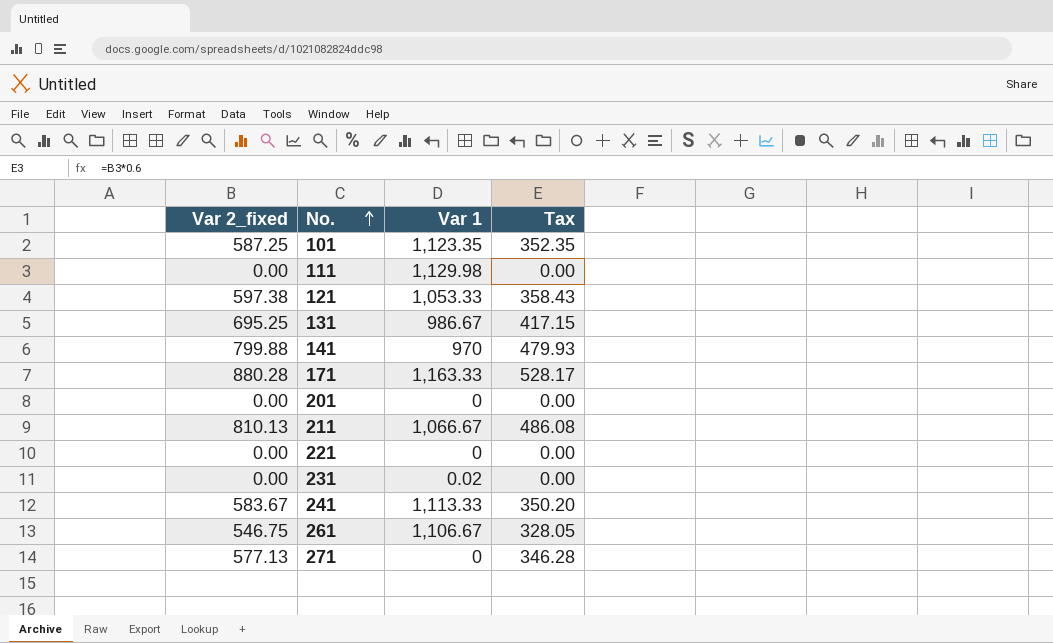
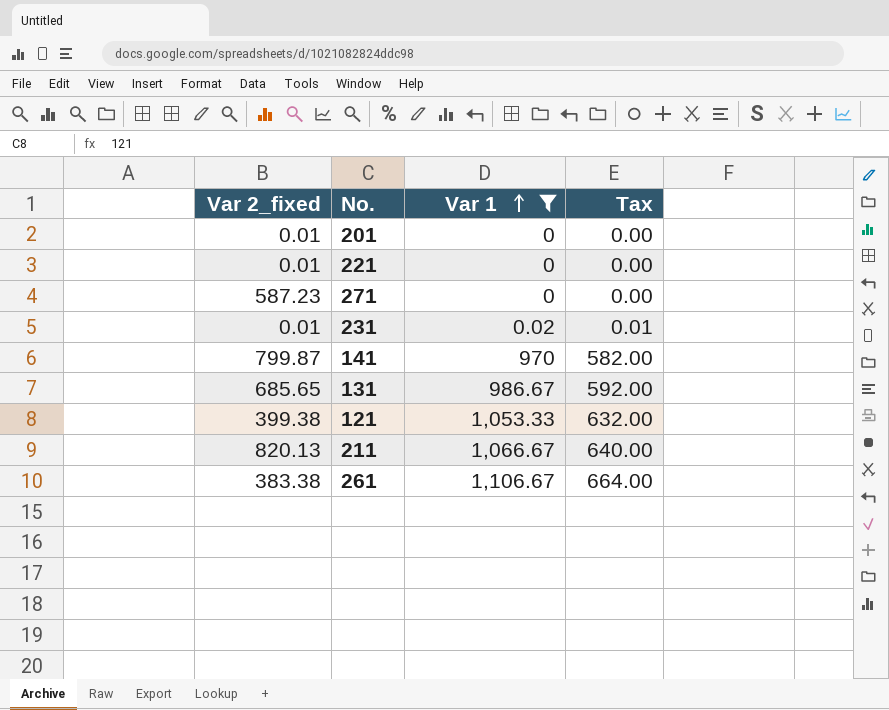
filter: none -> Var 1 <= 1,106.67
row order: No. ascending -> Var 1 ascending
column Tax | formula: [Var 2_fixed] * 0.6 -> [Var 1] * 0.6
201 | Var 2_fixed: 0.00 -> 0.01
221 | Var 2_fixed: 0.00 -> 0.01
271 | Var 2_fixed: 577.13 -> 587.23
231 | Var 2_fixed: 0.00 -> 0.01
141 | Var 2_fixed: 799.88 -> 799.87
131 | Var 2_fixed: 695.25 -> 685.65
121 | Var 2_fixed: 597.38 -> 399.38
211 | Var 2_fixed: 810.13 -> 820.13
261 | Var 2_fixed: 546.75 -> 383.38

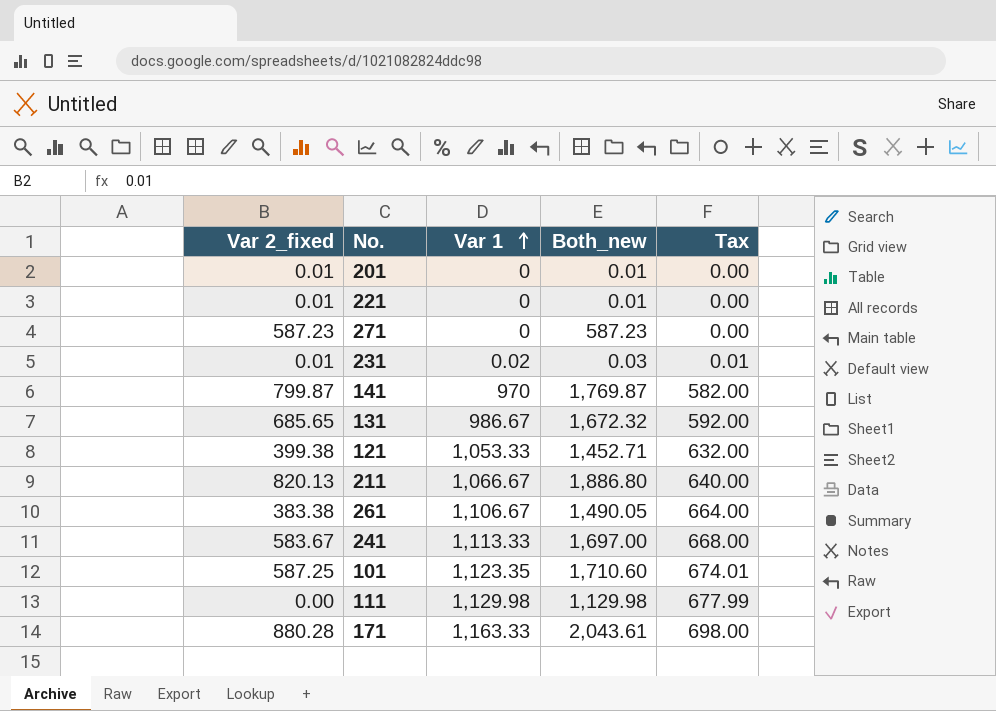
filter: Var 1 <= 1,106.67 -> none
column Both_new | formula: none -> [Var 2_fixed] + [Var 1]

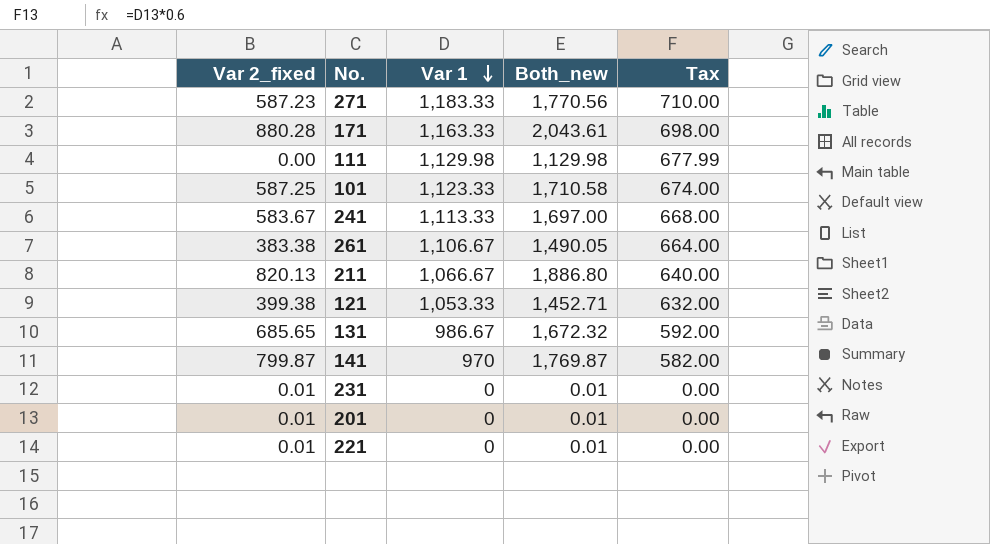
row order: Var 1 ascending -> Var 1 descending
271 | Var 1: 0 -> 1,183.33
271 | Both_new: 587.23 -> 1,770.56
271 | Tax: 0.00 -> 710.00
101 | Var 1: 1,123.35 -> 1,123.33
101 | Both_new: 1,710.60 -> 1,710.58
101 | Tax: 674.01 -> 674.00
231 | Var 1: 0.02 -> 0
231 | Both_new: 0.03 -> 0.01
231 | Tax: 0.01 -> 0.00

